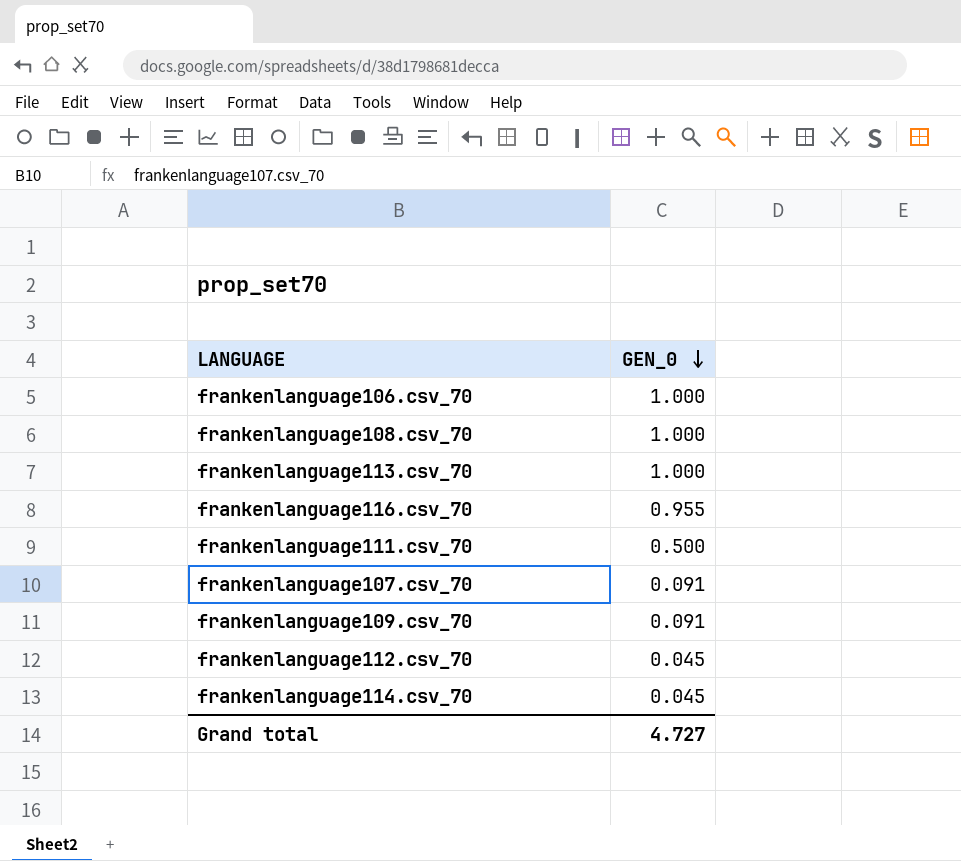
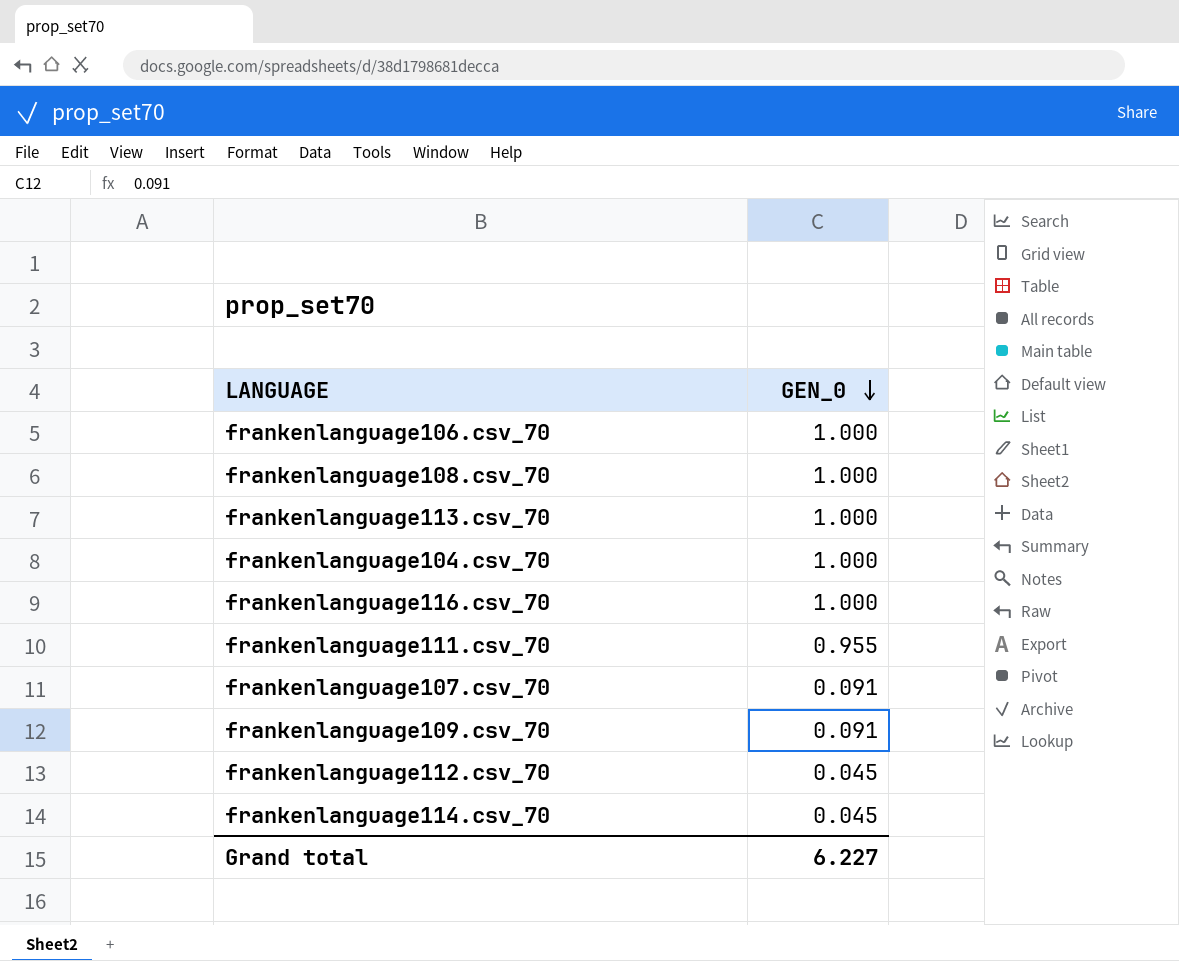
row frankenlanguage104.csv_70: none -> 1.000
frankenlanguage116.csv_70 | GEN_0: 0.955 -> 1.000
frankenlanguage111.csv_70 | GEN_0: 0.500 -> 0.955
Grand total | GEN_0: 4.727 -> 6.227

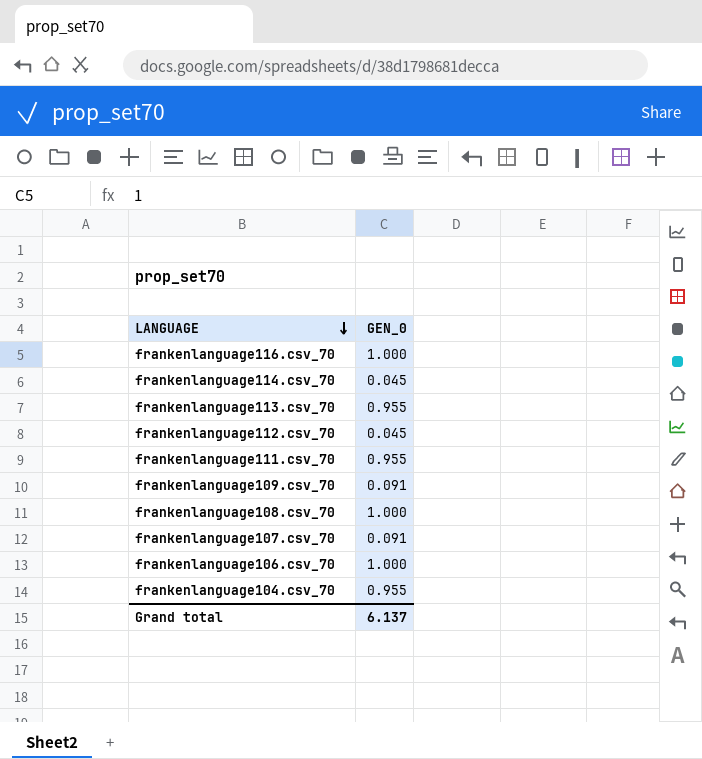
row order: GEN_0 descending -> LANGUAGE descending
frankenlanguage113.csv_70 | GEN_0: 1.000 -> 0.955
frankenlanguage104.csv_70 | GEN_0: 1.000 -> 0.955
Grand total | GEN_0: 6.227 -> 6.137

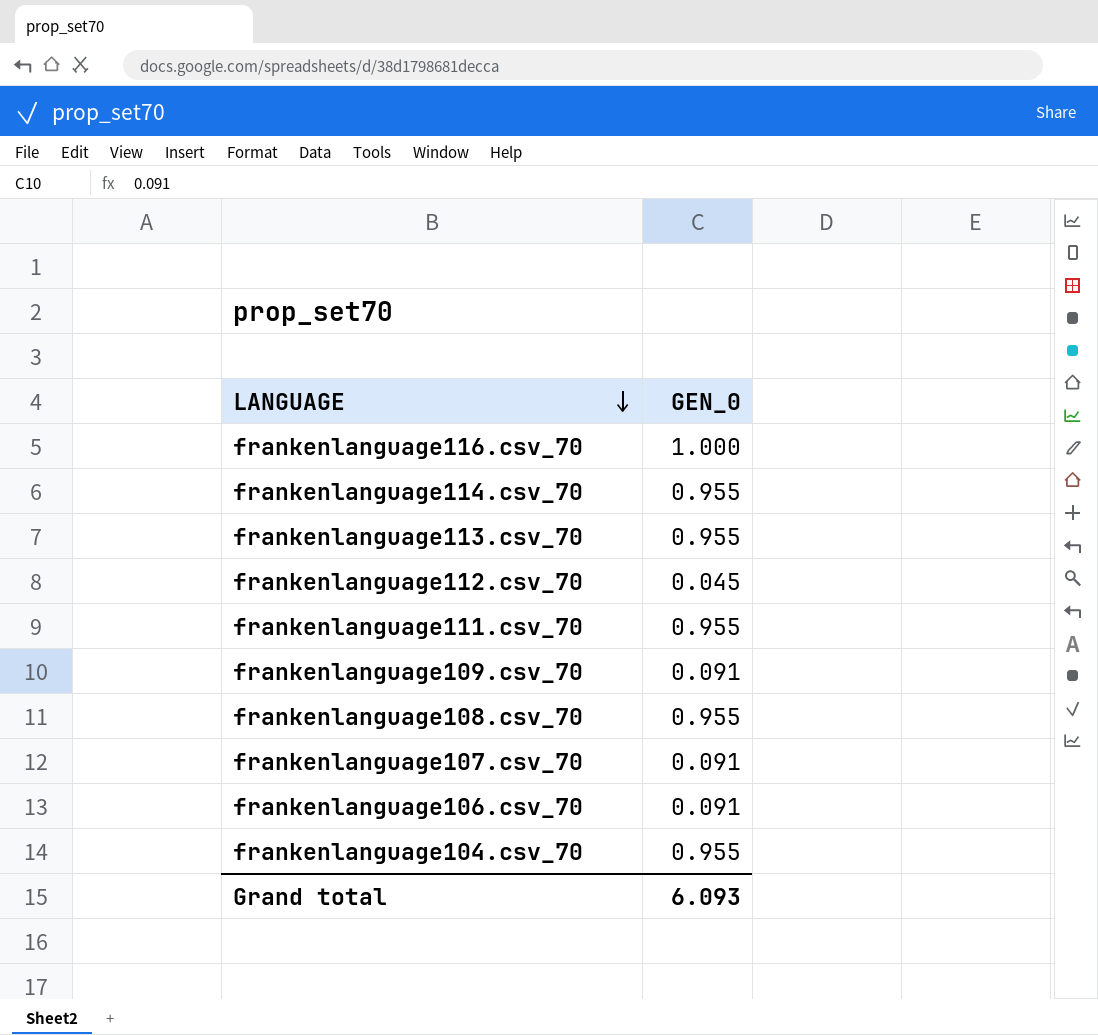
frankenlanguage114.csv_70 | GEN_0: 0.045 -> 0.955
frankenlanguage108.csv_70 | GEN_0: 1.000 -> 0.955
frankenlanguage106.csv_70 | GEN_0: 1.000 -> 0.091
Grand total | GEN_0: 6.137 -> 6.093

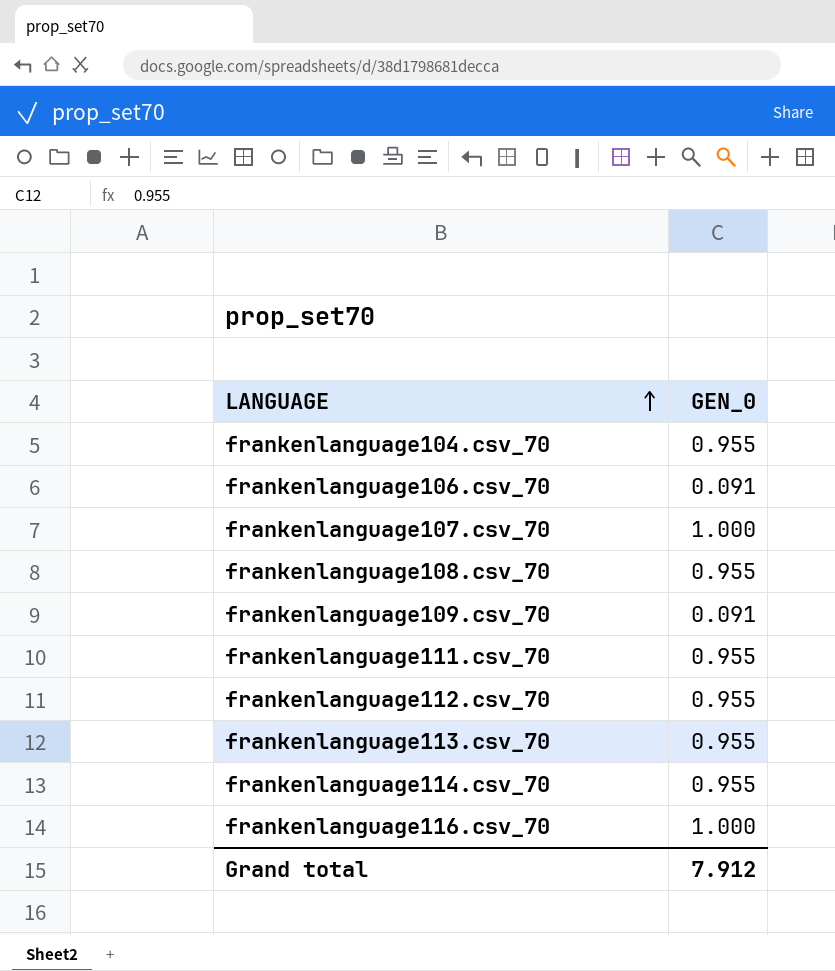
row order: LANGUAGE descending -> LANGUAGE ascending
frankenlanguage107.csv_70 | GEN_0: 0.091 -> 1.000
frankenlanguage112.csv_70 | GEN_0: 0.045 -> 0.955
Grand total | GEN_0: 6.093 -> 7.912

